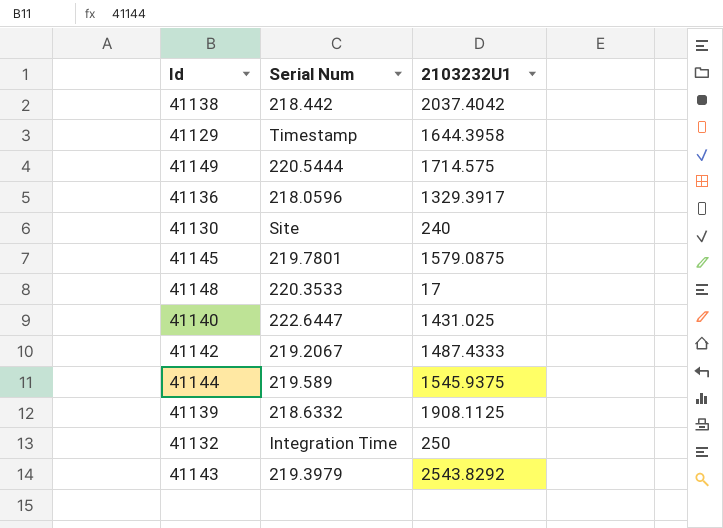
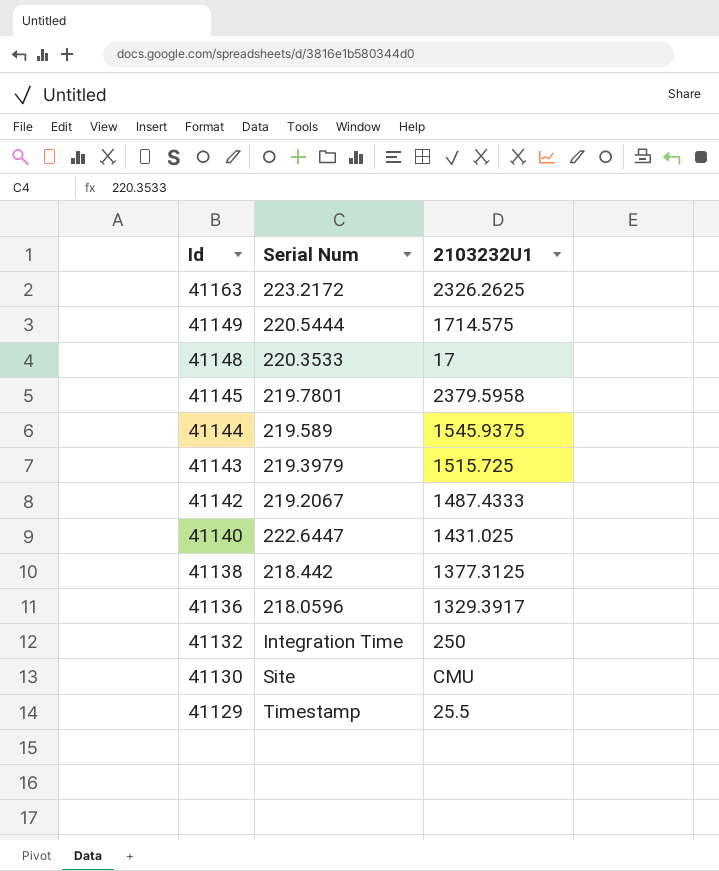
row order: none -> Id descending
row 41139: 218.6332 | 1908.1125 -> none
row 41163: none -> 223.2172 | 2326.2625
41145 | 2103232U1: 1579.0875 -> 2379.5958
41143 | 2103232U1: 2543.8292 -> 1515.725
41138 | 2103232U1: 2037.4042 -> 1377.3125
41130 | 2103232U1: 240 -> CMU
41129 | 2103232U1: 1644.3958 -> 25.5

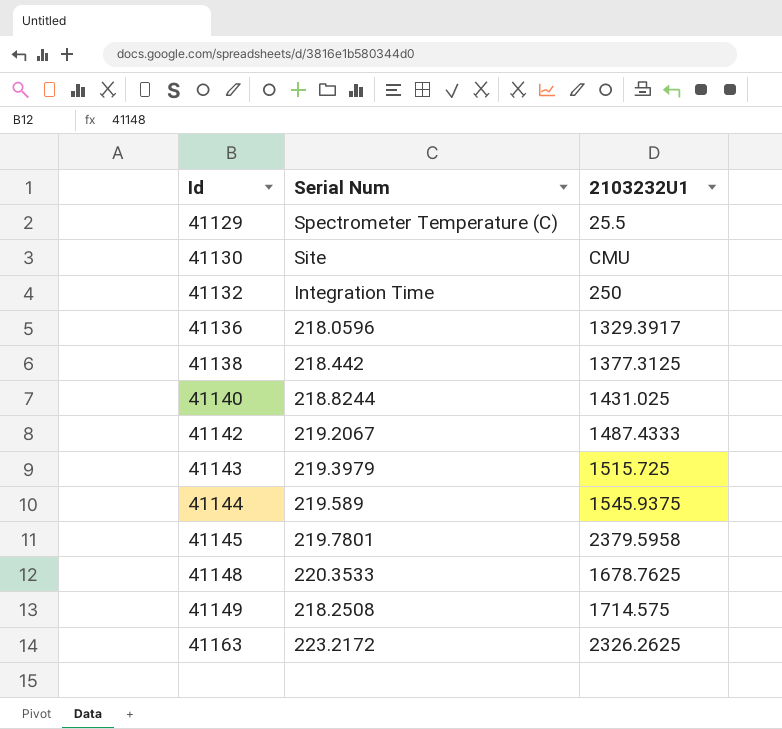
row order: Id descending -> Id ascending
41129 | Serial Num: Timestamp -> Spectrometer Temperature (C)
41140 | Serial Num: 222.6447 -> 218.8244
41148 | 2103232U1: 17 -> 1678.7625
41149 | Serial Num: 220.5444 -> 218.2508

